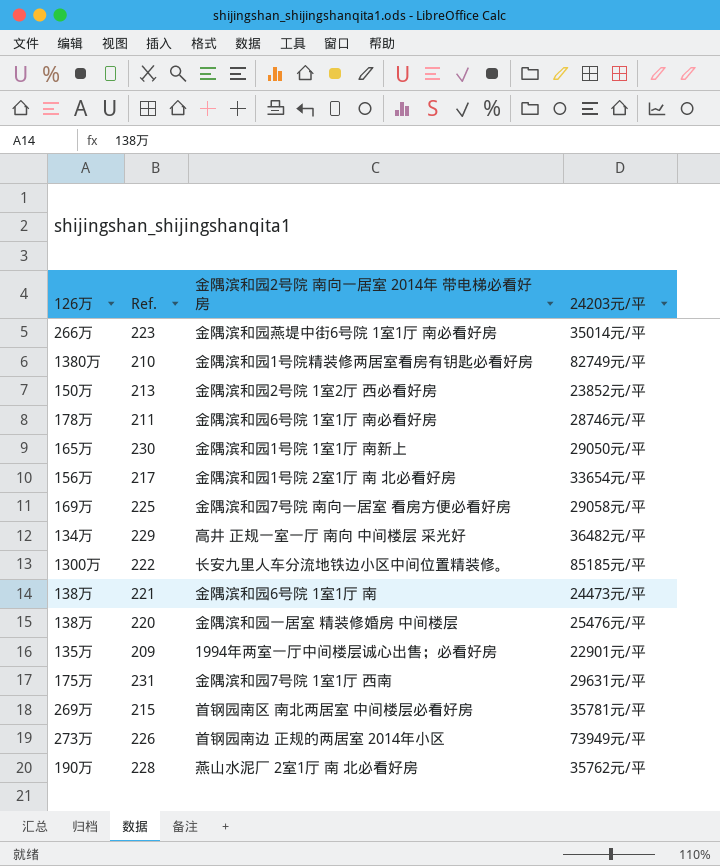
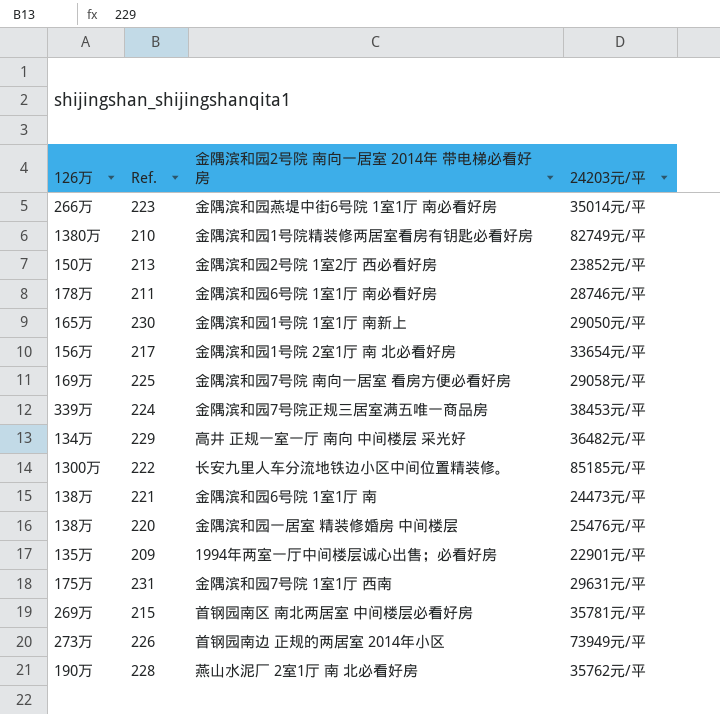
row 224: none -> 339万 | 金隅滨和园7号院正规三居室满五唯一商品房 | 38453元/平

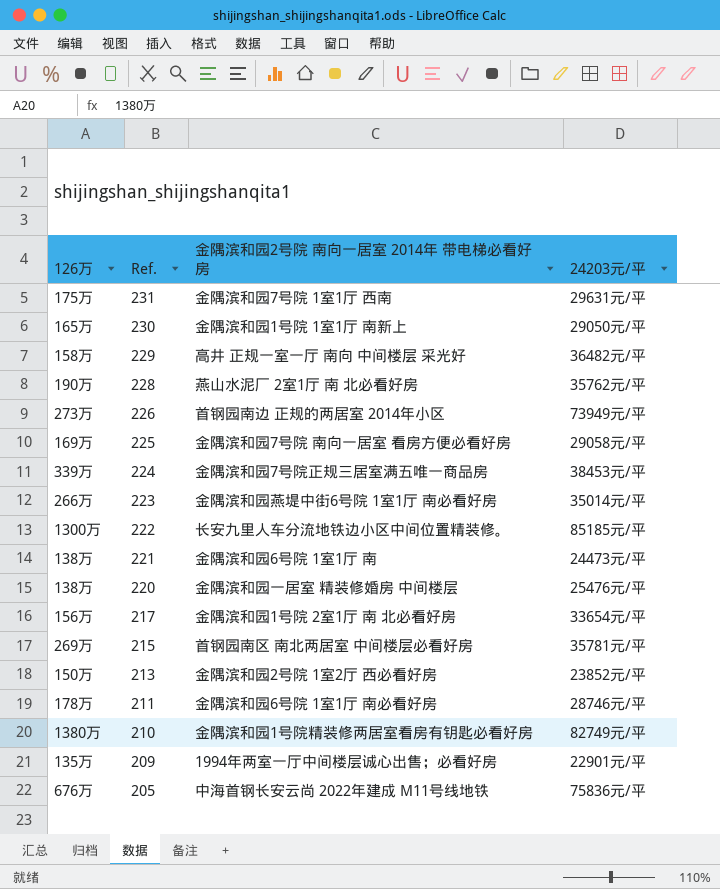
row order: none -> Ref. descending
229 | 126万: 134万 -> 158万
row 205: none -> 676万 | 中海首钢长安云尚 2022年建成 M11号线地铁 | 75836元/平

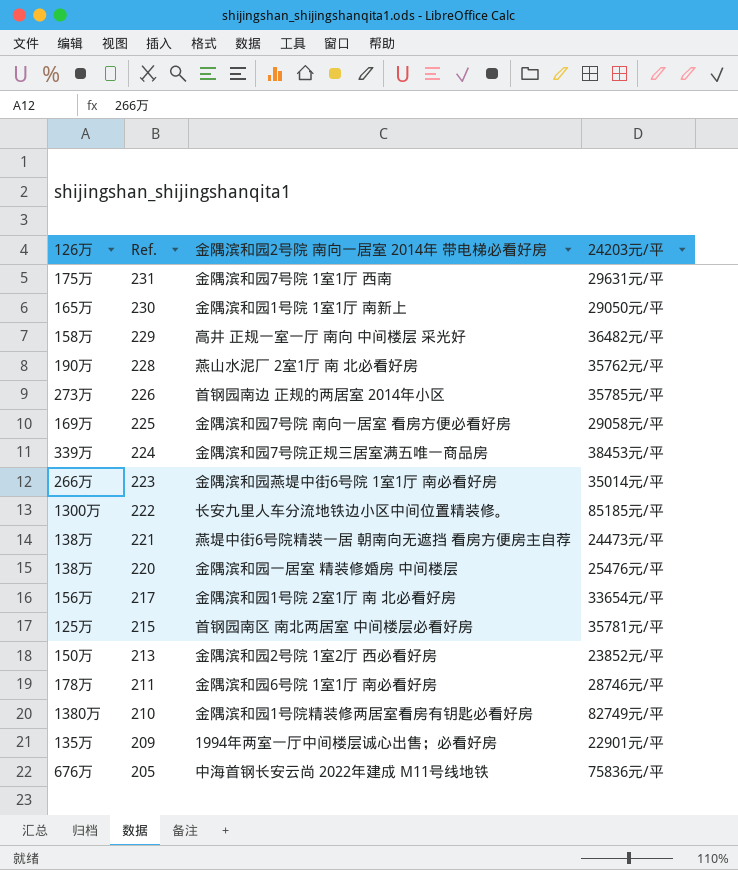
226 | 24203元/平: 73949元/平 -> 35785元/平
221 | 金隅滨和园2号院 南向一居室 2014年 带电梯必看好房: 金隅滨和园6号院 1室1厅 南 -> 燕堤中街6号院精装一居 朝南向无遮挡 看房方便房主自荐
215 | 126万: 269万 -> 125万

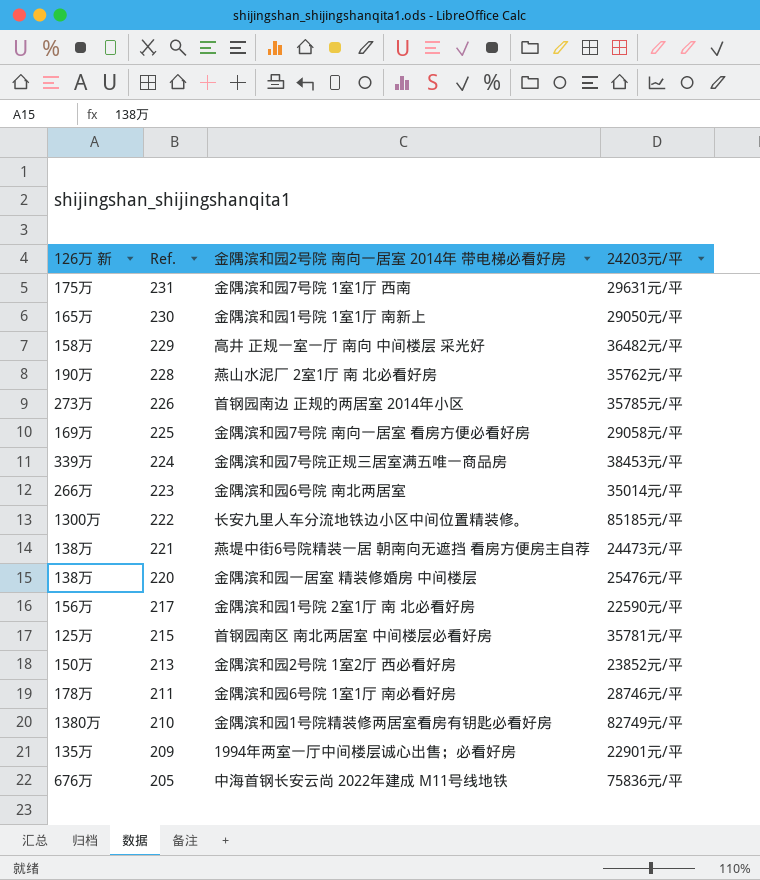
column name: 126万 -> 126万 新
223 | 金隅滨和园2号院 南向一居室 2014年 带电梯必看好房: 金隅滨和园燕堤中街6号院 1室1厅 南必看好房 -> 金隅滨和园6号院 南北两居室
217 | 24203元/平: 33654元/平 -> 22590元/平

